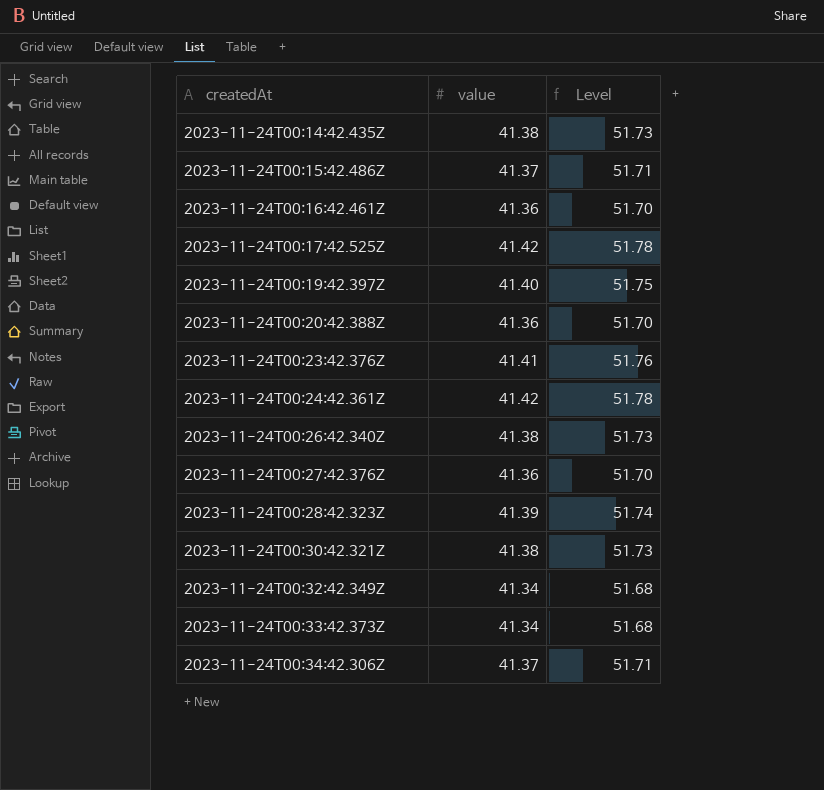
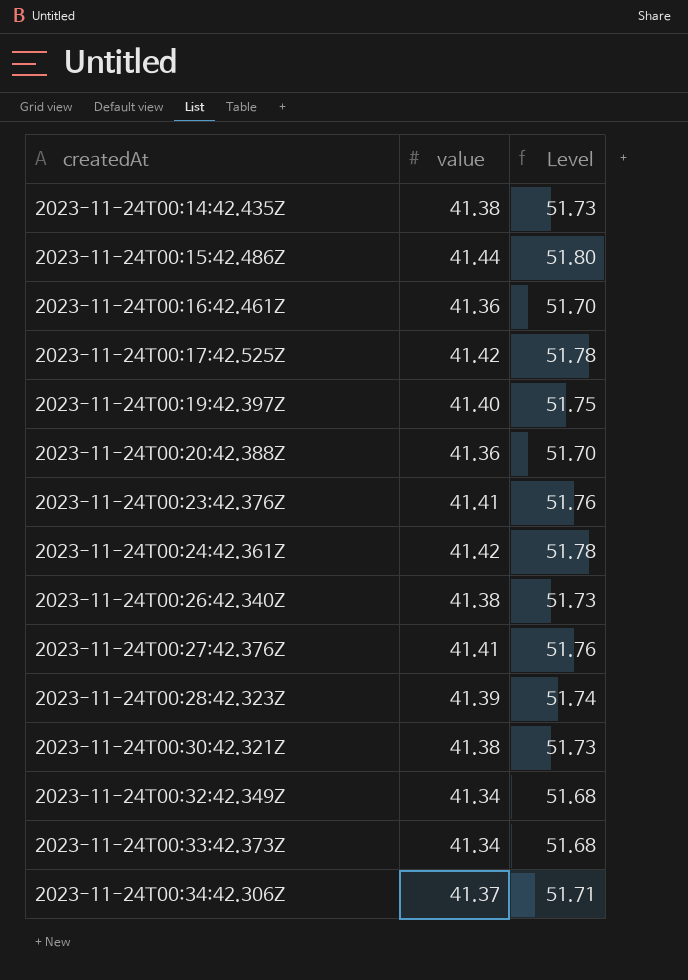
2023-11-24T00:15:42.486Z | value: 41.37 -> 41.44
2023-11-24T00:15:42.486Z | Level: 51.71 -> 51.80
2023-11-24T00:27:42.376Z | value: 41.36 -> 41.41
2023-11-24T00:27:42.376Z | Level: 51.70 -> 51.76

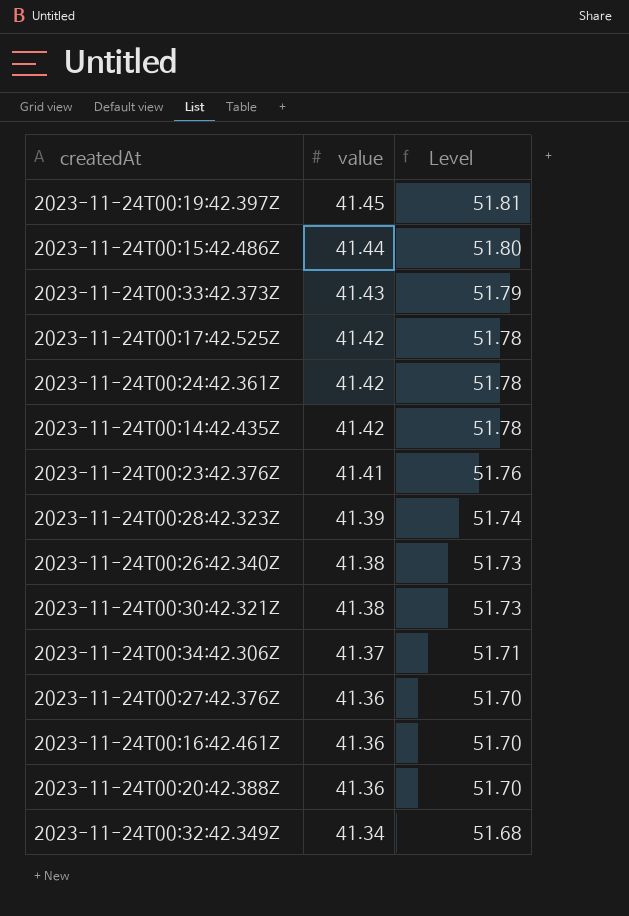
row order: createdAt ascending -> value descending
2023-11-24T00:19:42.397Z | value: 41.40 -> 41.45
2023-11-24T00:19:42.397Z | Level: 51.75 -> 51.81
2023-11-24T00:33:42.373Z | value: 41.34 -> 41.43
2023-11-24T00:33:42.373Z | Level: 51.68 -> 51.79
2023-11-24T00:14:42.435Z | value: 41.38 -> 41.42
2023-11-24T00:14:42.435Z | Level: 51.73 -> 51.78
2023-11-24T00:27:42.376Z | value: 41.41 -> 41.36
2023-11-24T00:27:42.376Z | Level: 51.76 -> 51.70

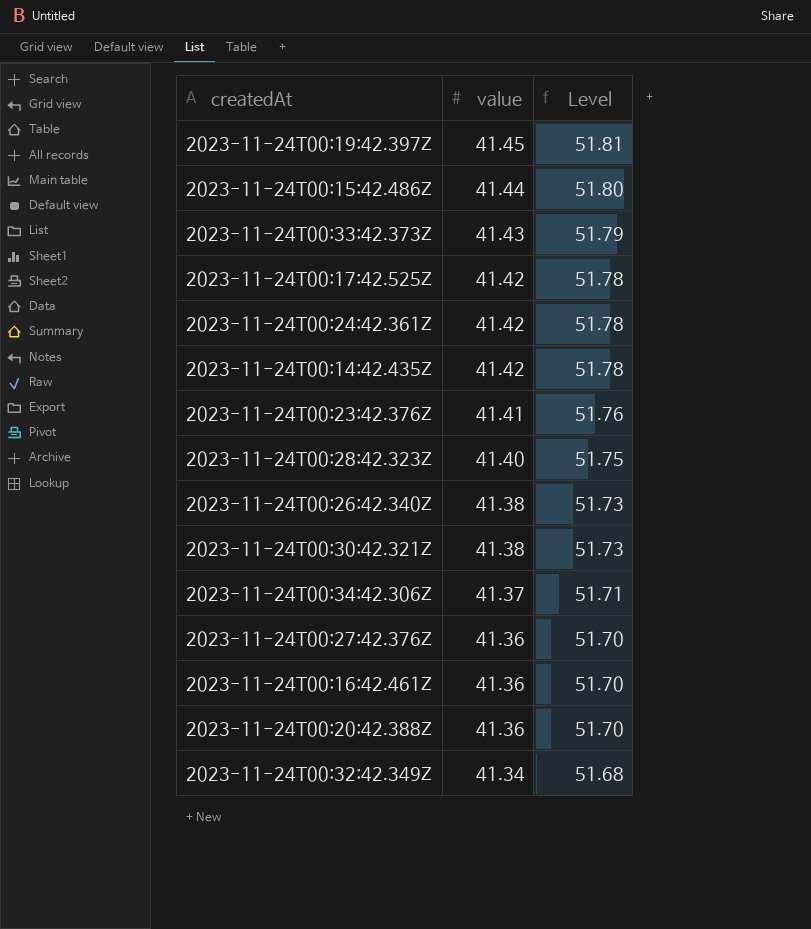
2023-11-24T00:28:42.323Z | value: 41.39 -> 41.40
2023-11-24T00:28:42.323Z | Level: 51.74 -> 51.75

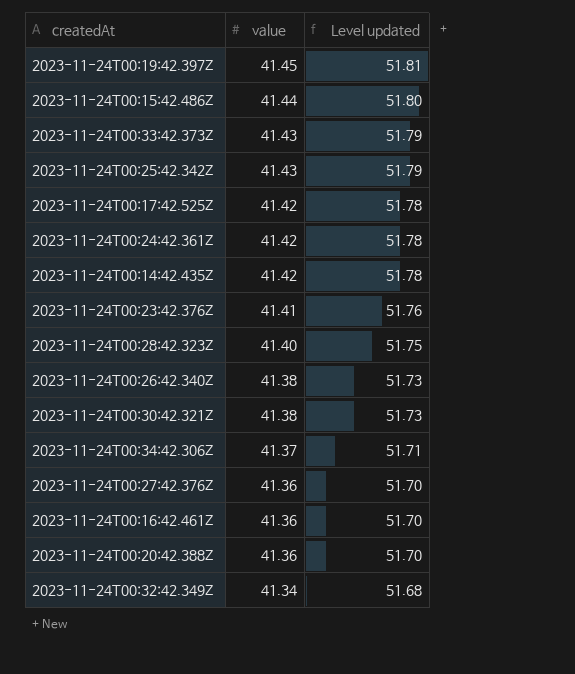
column name: Level -> Level updated
row 2023-11-24T00:25:42.342Z: none -> 41.43 | 51.79

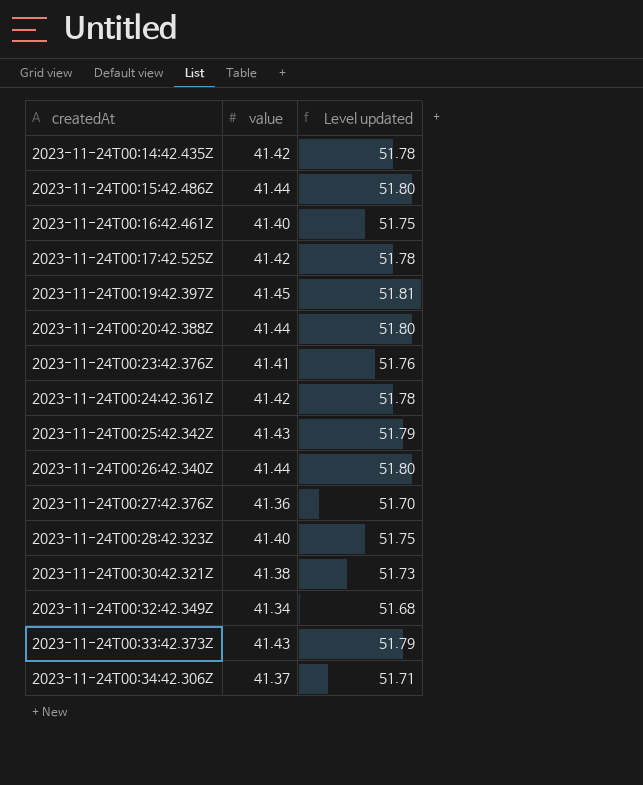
row order: value descending -> createdAt ascending
2023-11-24T00:16:42.461Z | value: 41.36 -> 41.40
2023-11-24T00:16:42.461Z | Level updated: 51.70 -> 51.75
2023-11-24T00:20:42.388Z | value: 41.36 -> 41.44
2023-11-24T00:20:42.388Z | Level updated: 51.70 -> 51.80
2023-11-24T00:26:42.340Z | value: 41.38 -> 41.44
2023-11-24T00:26:42.340Z | Level updated: 51.73 -> 51.80

